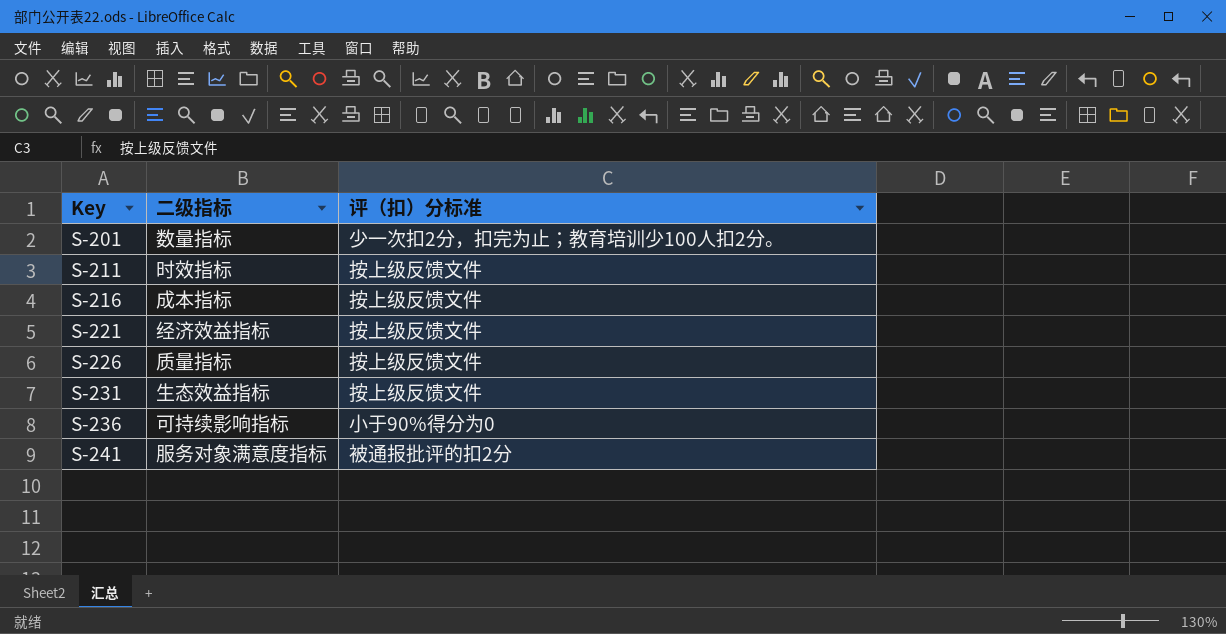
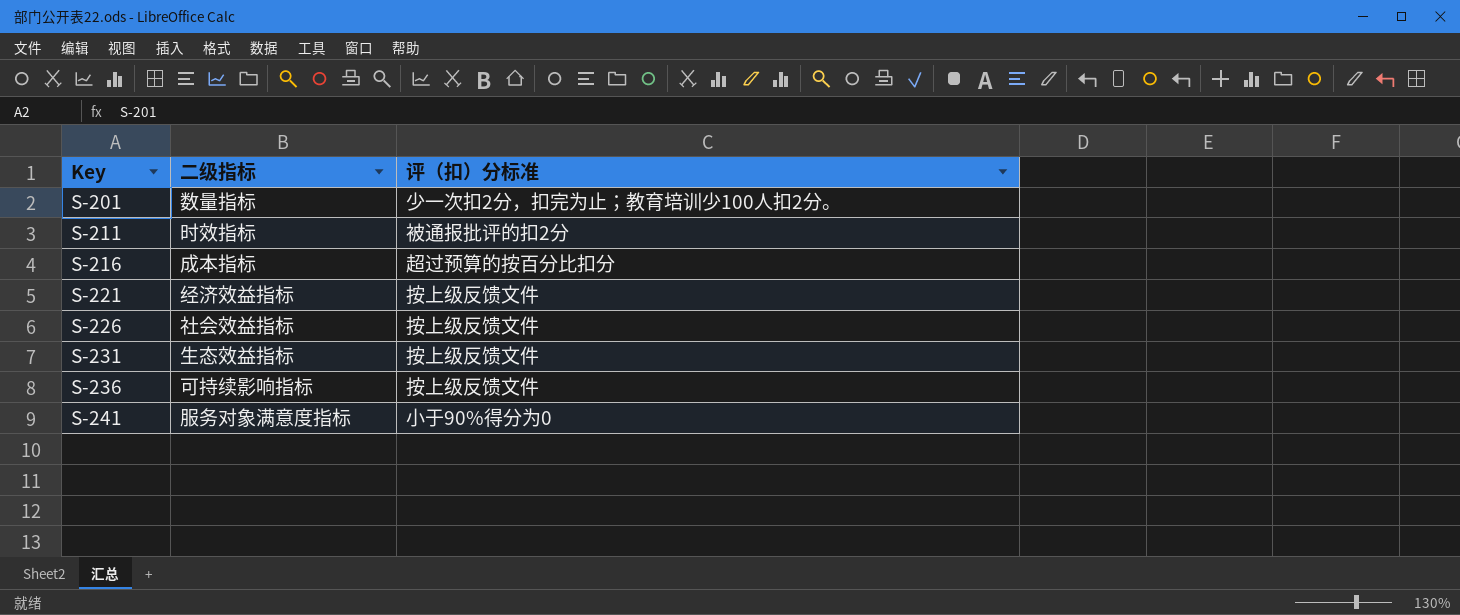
S-211 | 评（扣）分标准: 按上级反馈文件 -> 被通报批评的扣2分
S-216 | 评（扣）分标准: 按上级反馈文件 -> 超过预算的按百分比扣分
S-226 | 二级指标: 质量指标 -> 社会效益指标
S-236 | 评（扣）分标准: 小于90%得分为0 -> 按上级反馈文件
S-241 | 评（扣）分标准: 被通报批评的扣2分 -> 小于90%得分为0

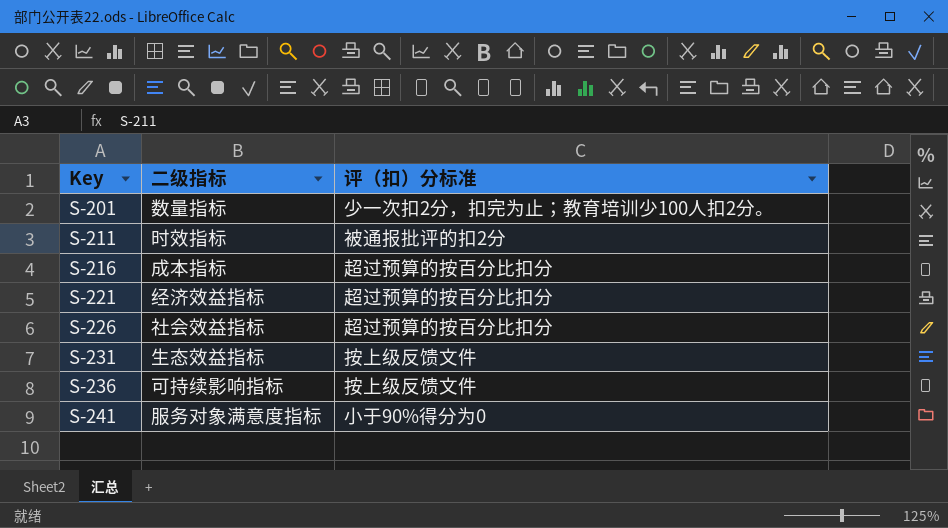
S-221 | 评（扣）分标准: 按上级反馈文件 -> 超过预算的按百分比扣分
S-226 | 评（扣）分标准: 按上级反馈文件 -> 超过预算的按百分比扣分

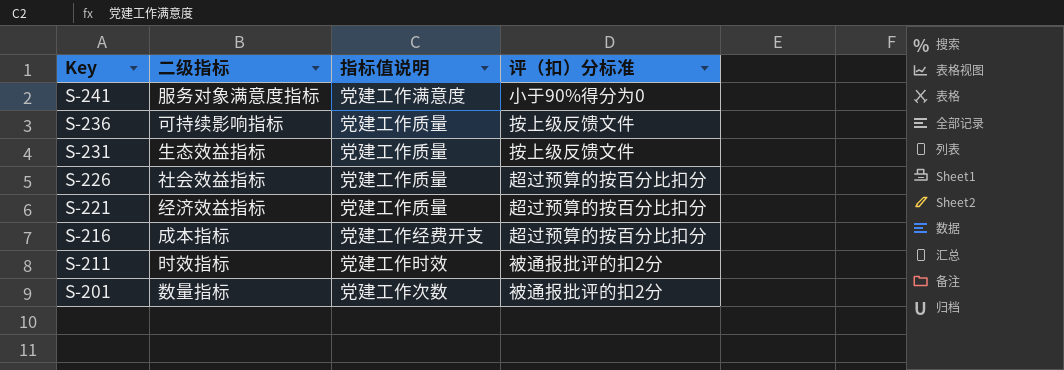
row order: Key ascending -> Key descending
column 指标值说明 | position: none -> 3
S-201 | 评（扣）分标准: 少一次扣2分，扣完为止；教育培训少100人扣2分。 -> 被通报批评的扣2分

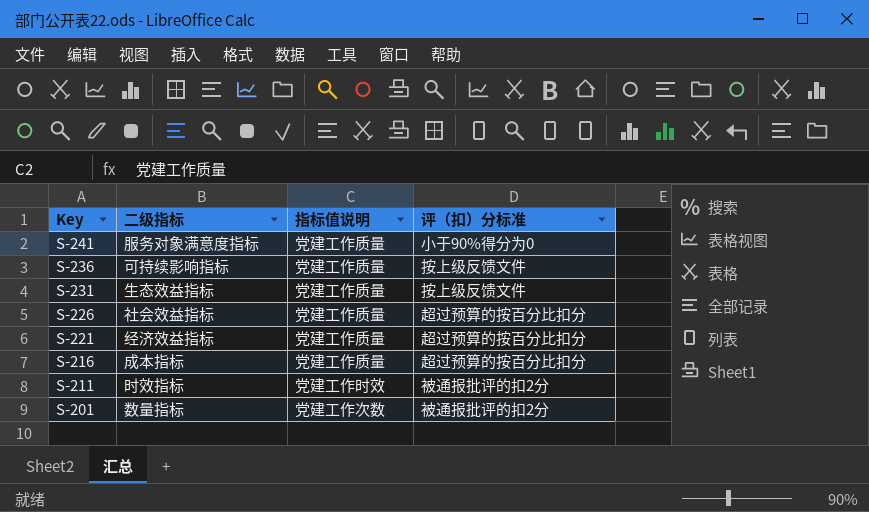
S-241 | 指标值说明: 党建工作满意度 -> 党建工作质量
S-216 | 指标值说明: 党建工作经费开支 -> 党建工作质量

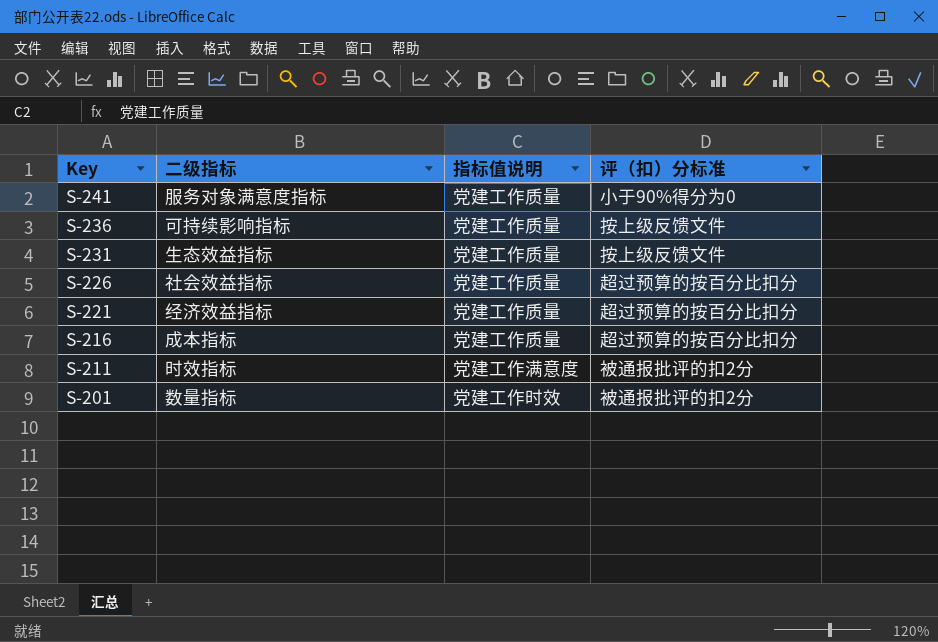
S-211 | 指标值说明: 党建工作时效 -> 党建工作满意度
S-201 | 指标值说明: 党建工作次数 -> 党建工作时效

